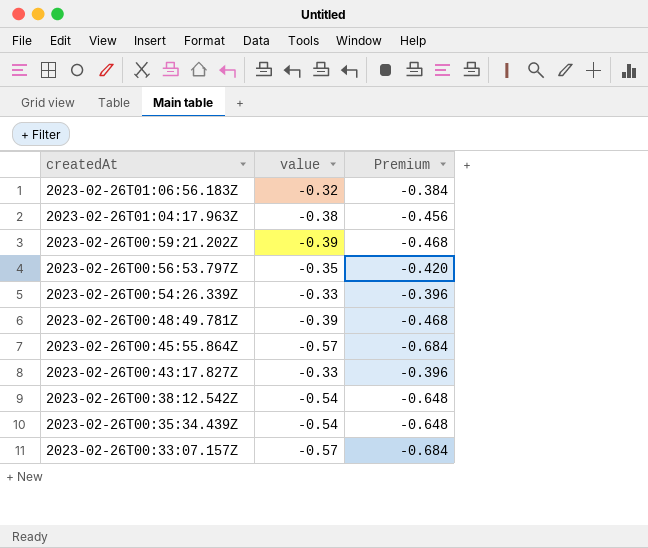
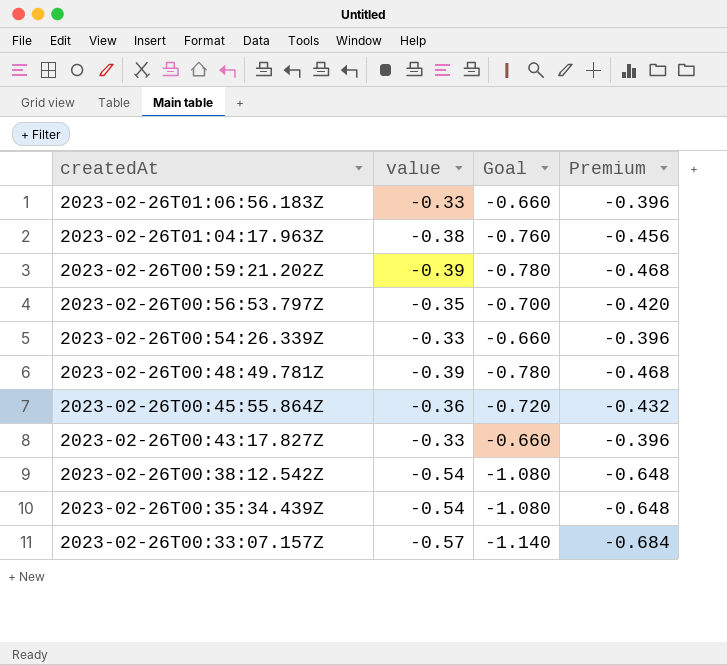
column Goal | formula: none -> [value] * 2
2023-02-26T01:06:56.183Z | value: -0.32 -> -0.33
2023-02-26T01:06:56.183Z | Premium: -0.384 -> -0.396
2023-02-26T00:45:55.864Z | value: -0.57 -> -0.36
2023-02-26T00:45:55.864Z | Premium: -0.684 -> -0.432

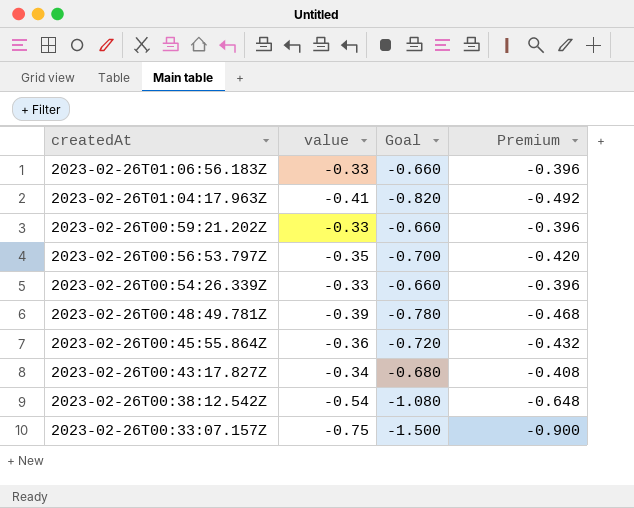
row 2023-02-26T00:35:34.439Z: -0.54 | -1.080 | -0.648 -> none
2023-02-26T01:04:17.963Z | value: -0.38 -> -0.41
2023-02-26T01:04:17.963Z | Goal: -0.760 -> -0.820
2023-02-26T01:04:17.963Z | Premium: -0.456 -> -0.492
2023-02-26T00:59:21.202Z | value: -0.39 -> -0.33
2023-02-26T00:59:21.202Z | Goal: -0.780 -> -0.660
2023-02-26T00:59:21.202Z | Premium: -0.468 -> -0.396
2023-02-26T00:43:17.827Z | value: -0.33 -> -0.34
2023-02-26T00:43:17.827Z | Goal: -0.660 -> -0.680
2023-02-26T00:43:17.827Z | Premium: -0.396 -> -0.408
2023-02-26T00:33:07.157Z | value: -0.57 -> -0.75
2023-02-26T00:33:07.157Z | Goal: -1.140 -> -1.500
2023-02-26T00:33:07.157Z | Premium: -0.684 -> -0.900

